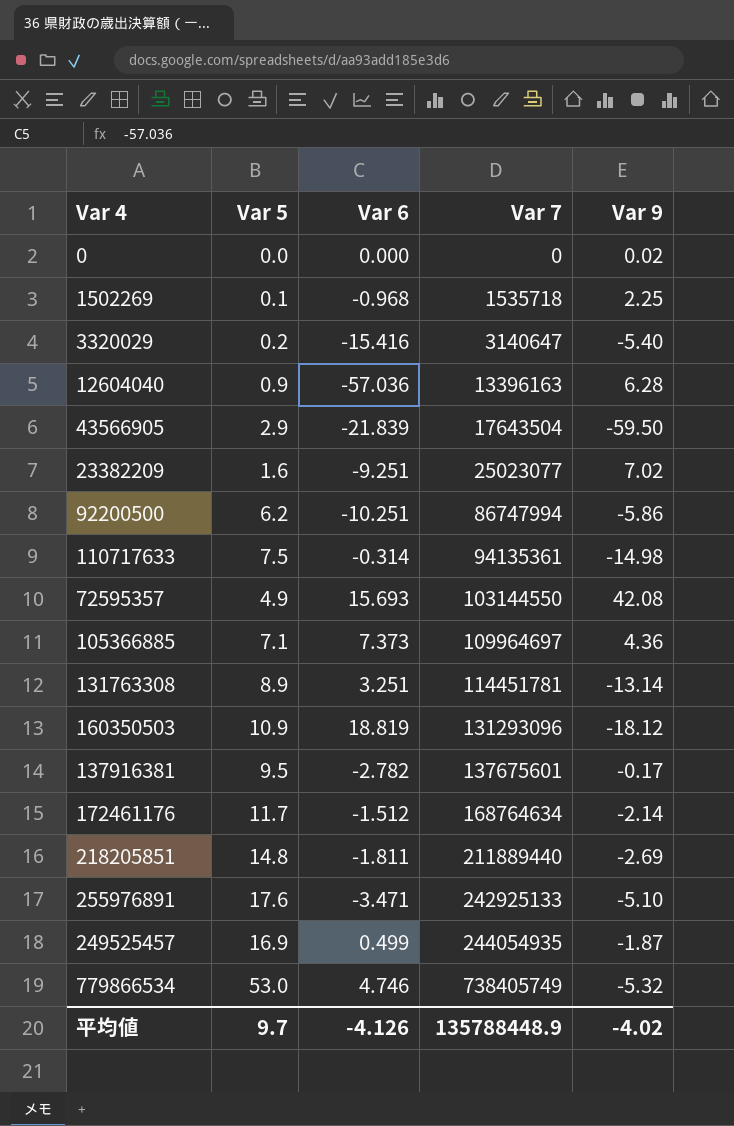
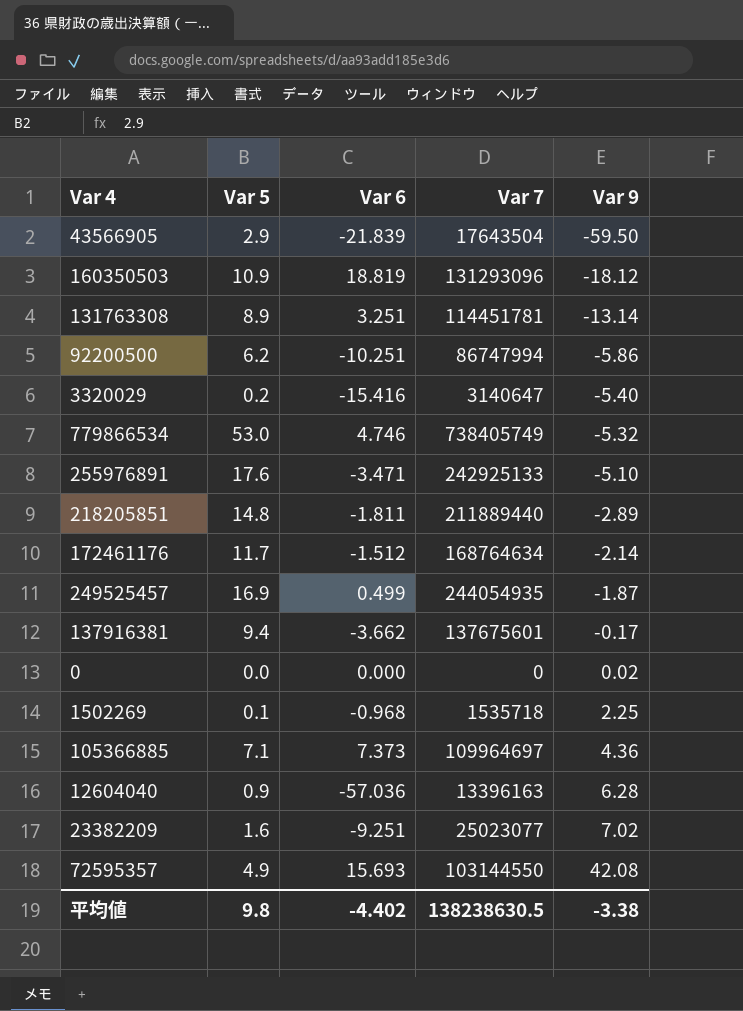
row order: Var 7 ascending -> Var 9 ascending
row 110717633: 7.5 | -0.314 | 94135361 | -14.98 -> none
218205851 | Var 9: -2.69 -> -2.89
137916381 | Var 5: 9.5 -> 9.4
137916381 | Var 6: -2.782 -> -3.662
平均値 | Var 5: 9.7 -> 9.8
平均値 | Var 6: -4.126 -> -4.402
平均値 | Var 7: 135788448.9 -> 138238630.5
平均値 | Var 9: -4.02 -> -3.38

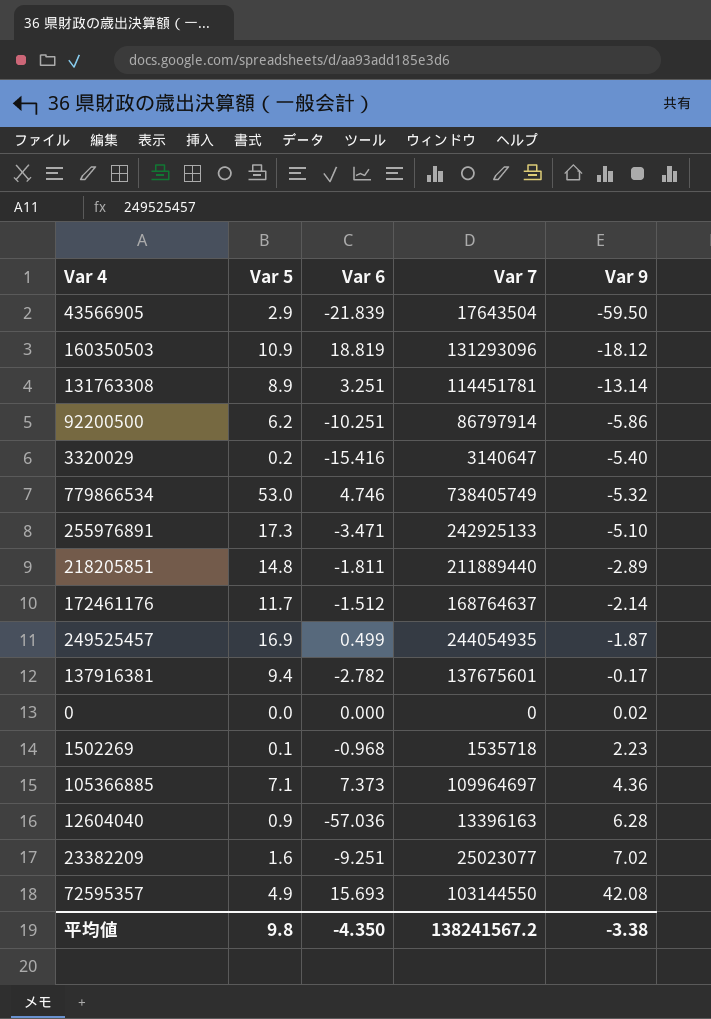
92200500 | Var 7: 86747994 -> 86797914
255976891 | Var 5: 17.6 -> 17.3
172461176 | Var 7: 168764634 -> 168764637
137916381 | Var 6: -3.662 -> -2.782
1502269 | Var 9: 2.25 -> 2.23
平均値 | Var 6: -4.402 -> -4.350
平均値 | Var 7: 138238630.5 -> 138241567.2

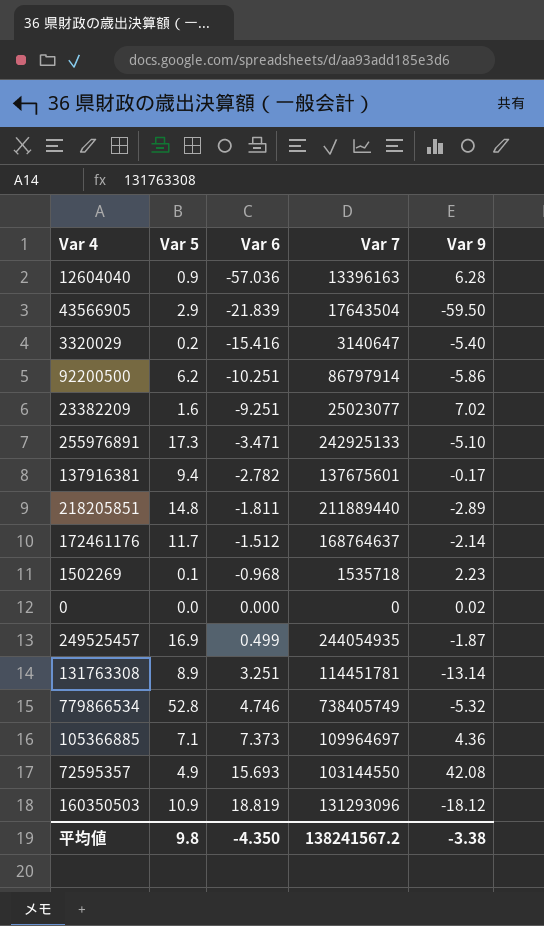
row order: Var 9 ascending -> Var 6 ascending
779866534 | Var 5: 53.0 -> 52.8

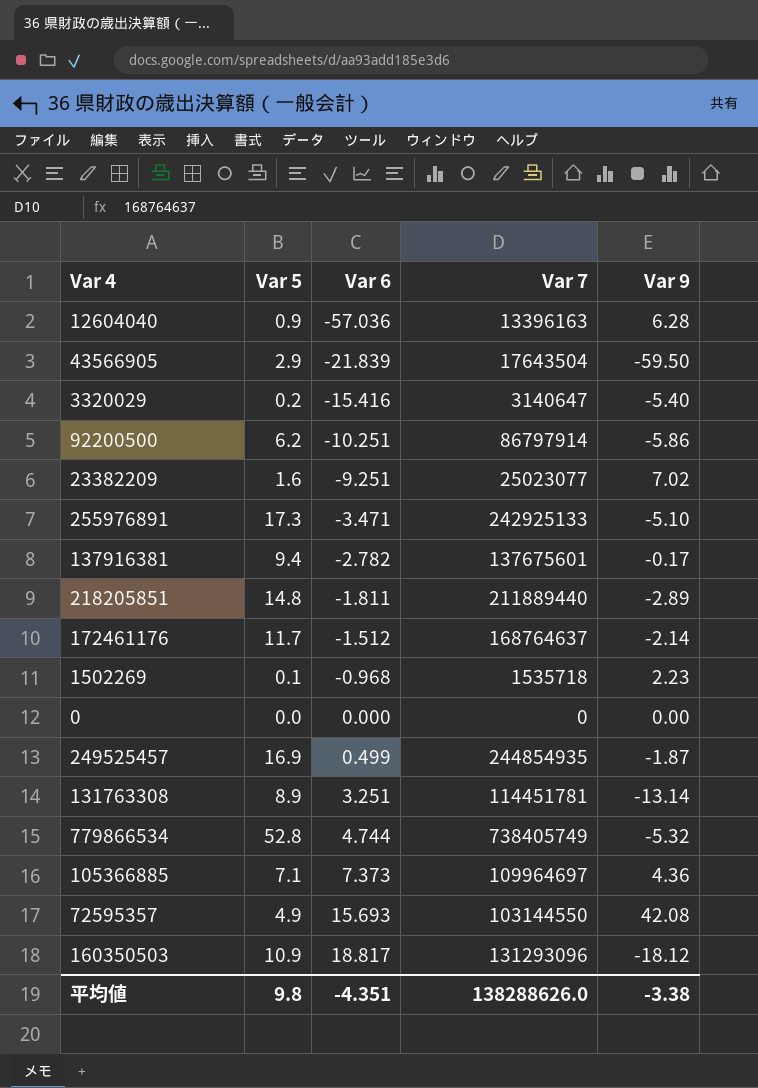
0 | Var 9: 0.02 -> 0.00
249525457 | Var 7: 244054935 -> 244854935
779866534 | Var 6: 4.746 -> 4.744
160350503 | Var 6: 18.819 -> 18.817
平均値 | Var 6: -4.350 -> -4.351
平均値 | Var 7: 138241567.2 -> 138288626.0

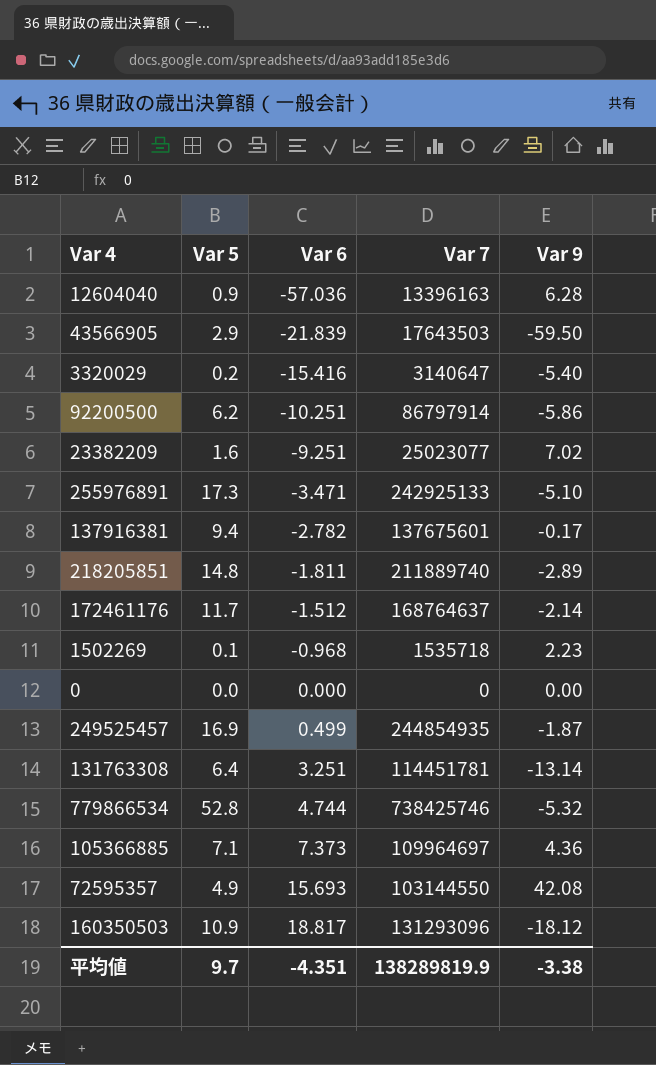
43566905 | Var 7: 17643504 -> 17643503
218205851 | Var 7: 211889440 -> 211889740
131763308 | Var 5: 8.9 -> 6.4
779866534 | Var 7: 738405749 -> 738425746
平均値 | Var 5: 9.8 -> 9.7
平均値 | Var 7: 138288626.0 -> 138289819.9

